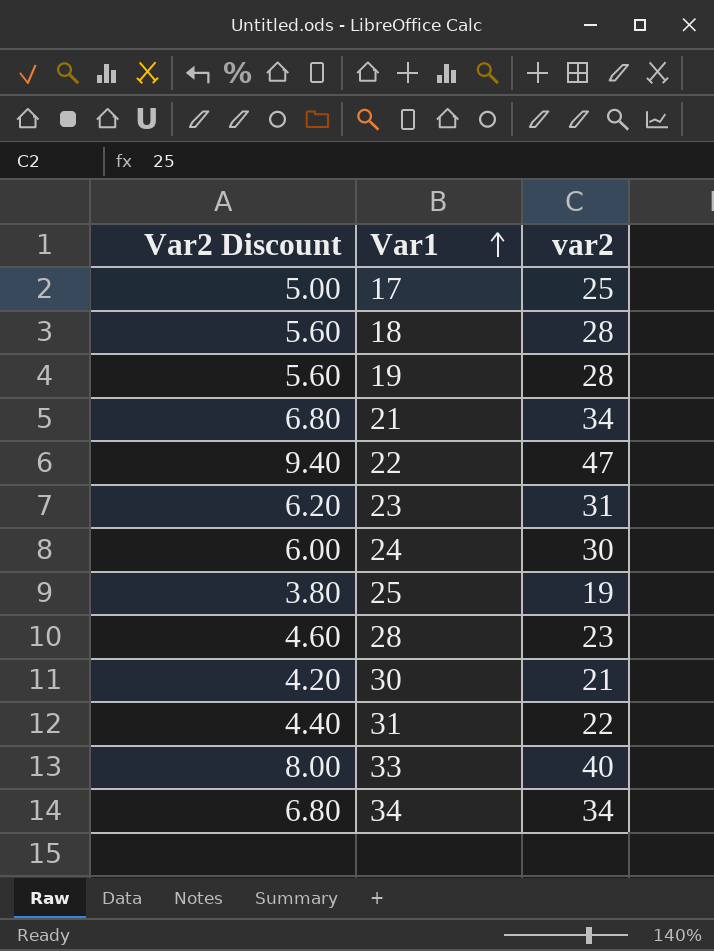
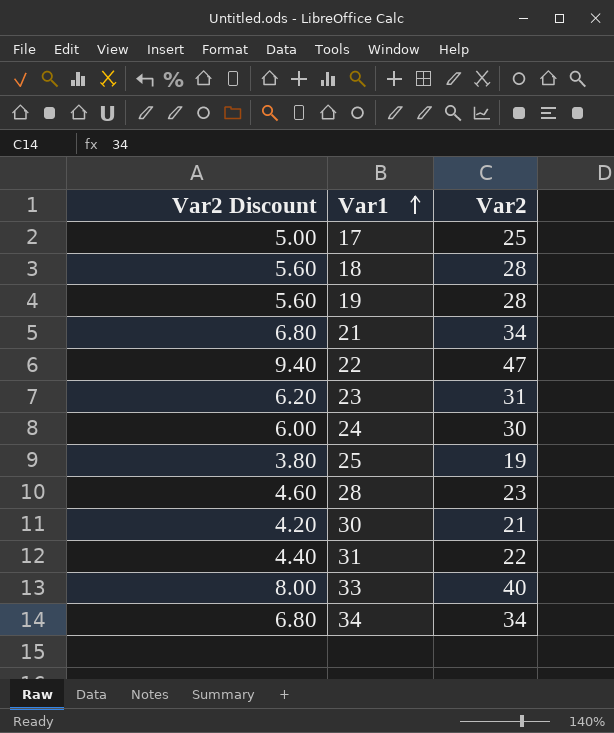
column name: var2 -> Var2

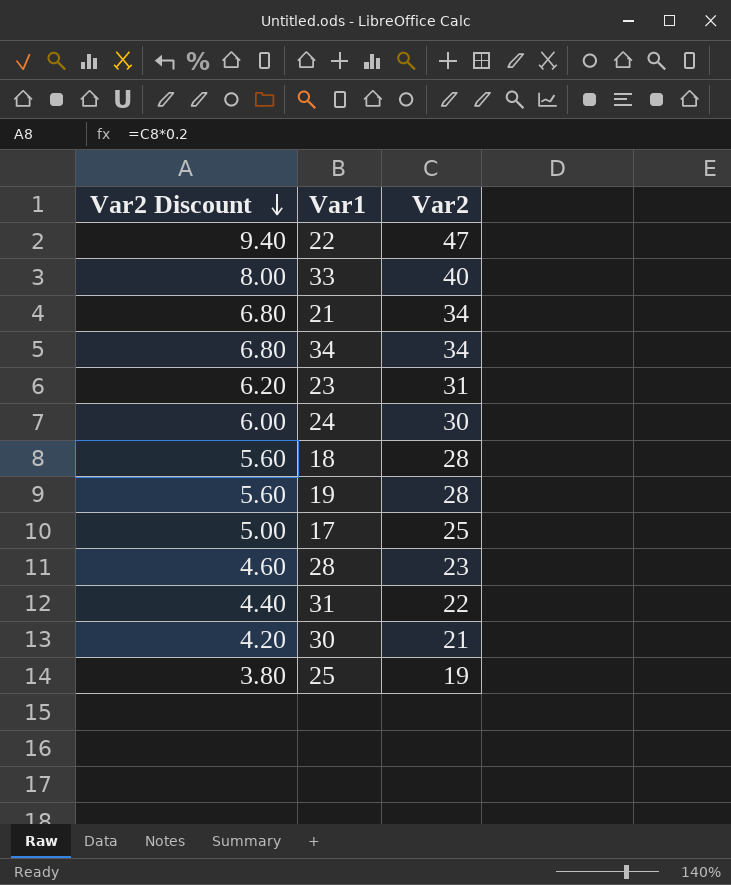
row order: Var1 ascending -> Var2 Discount descending

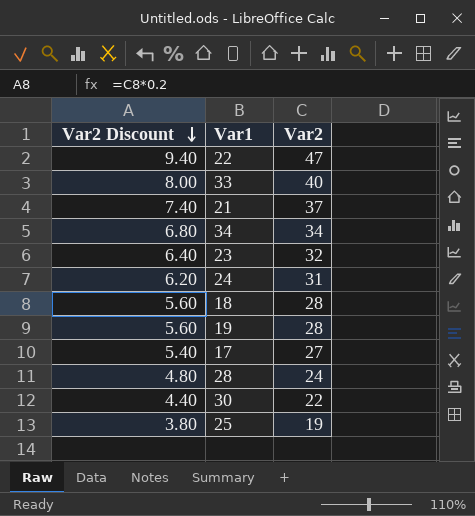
row 31: 4.40 | 22 -> none
21 | Var2 Discount: 6.80 -> 7.40
21 | Var2: 34 -> 37
23 | Var2 Discount: 6.20 -> 6.40
23 | Var2: 31 -> 32
24 | Var2 Discount: 6.00 -> 6.20
24 | Var2: 30 -> 31
17 | Var2 Discount: 5.00 -> 5.40
17 | Var2: 25 -> 27
28 | Var2 Discount: 4.60 -> 4.80
28 | Var2: 23 -> 24
30 | Var2 Discount: 4.20 -> 4.40
30 | Var2: 21 -> 22

